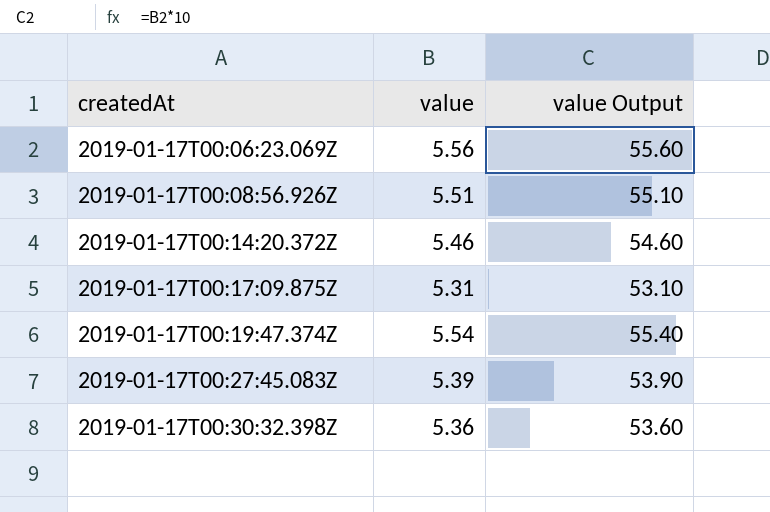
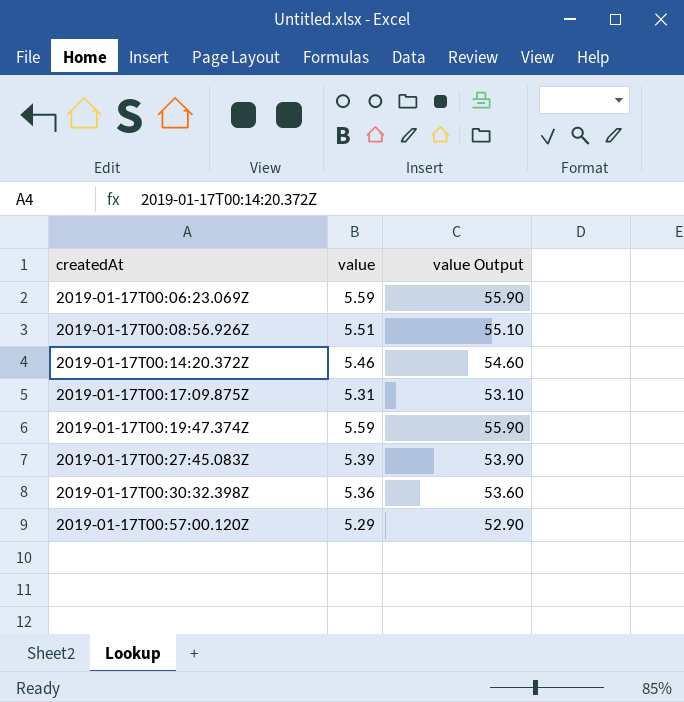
2019-01-17T00:06:23.069Z | value: 5.56 -> 5.59
2019-01-17T00:06:23.069Z | value Output: 55.60 -> 55.90
2019-01-17T00:19:47.374Z | value: 5.54 -> 5.59
2019-01-17T00:19:47.374Z | value Output: 55.40 -> 55.90
row 2019-01-17T00:57:00.120Z: none -> 5.29 | 52.90

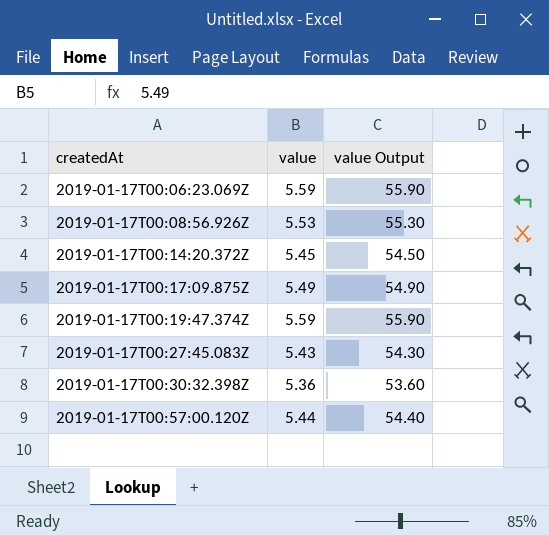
2019-01-17T00:08:56.926Z | value: 5.51 -> 5.53
2019-01-17T00:08:56.926Z | value Output: 55.10 -> 55.30
2019-01-17T00:14:20.372Z | value: 5.46 -> 5.45
2019-01-17T00:14:20.372Z | value Output: 54.60 -> 54.50
2019-01-17T00:17:09.875Z | value: 5.31 -> 5.49
2019-01-17T00:17:09.875Z | value Output: 53.10 -> 54.90
2019-01-17T00:27:45.083Z | value: 5.39 -> 5.43
2019-01-17T00:27:45.083Z | value Output: 53.90 -> 54.30
2019-01-17T00:57:00.120Z | value: 5.29 -> 5.44
2019-01-17T00:57:00.120Z | value Output: 52.90 -> 54.40

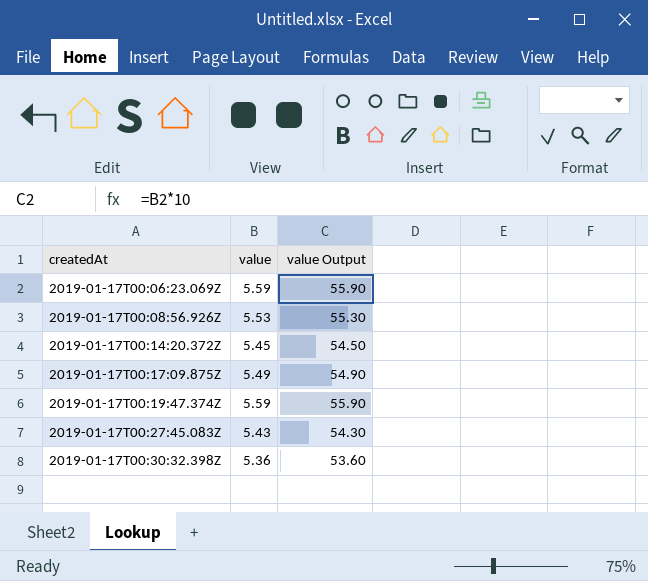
row 2019-01-17T00:57:00.120Z: 5.44 | 54.40 -> none

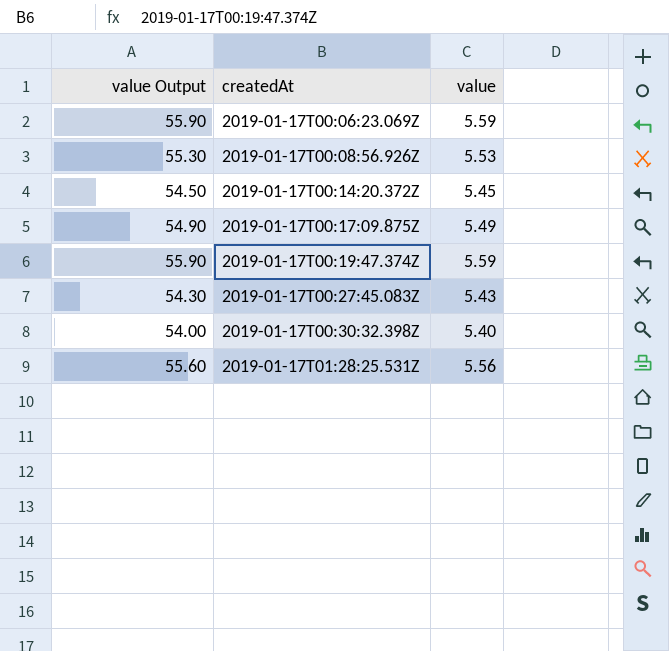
column value Output | position: 3 -> 1
2019-01-17T00:30:32.398Z | value Output: 53.60 -> 54.00
2019-01-17T00:30:32.398Z | value: 5.36 -> 5.40
row 2019-01-17T01:28:25.531Z: none -> 55.60 | 5.56

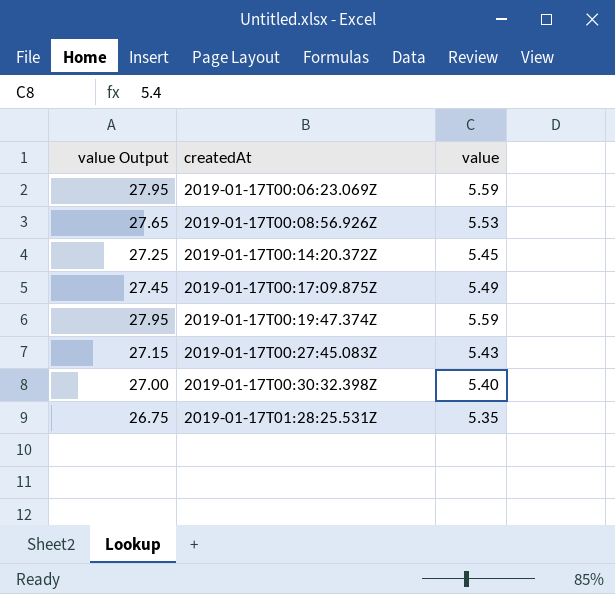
column value Output | formula: [value] * 10 -> [value] * 5
2019-01-17T01:28:25.531Z | value: 5.56 -> 5.35

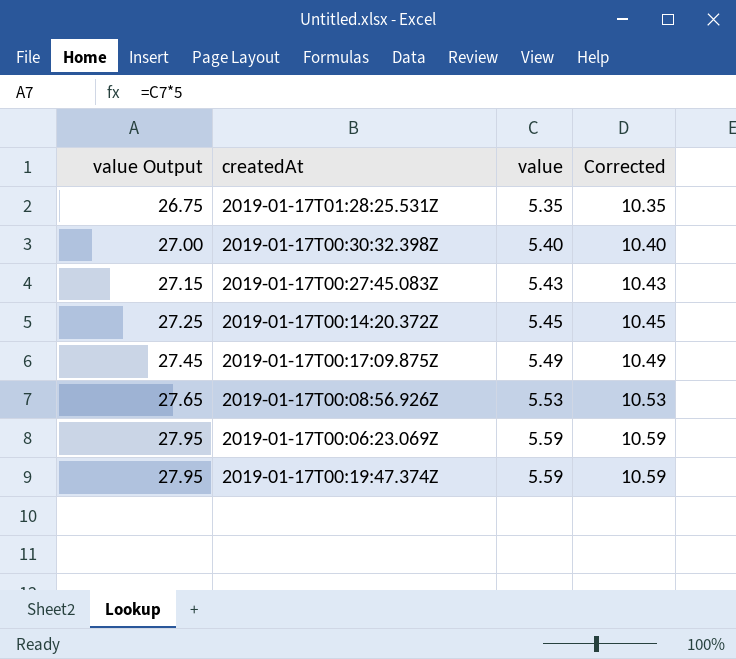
row order: createdAt ascending -> value Output ascending
column Corrected | formula: none -> [value] + 5

